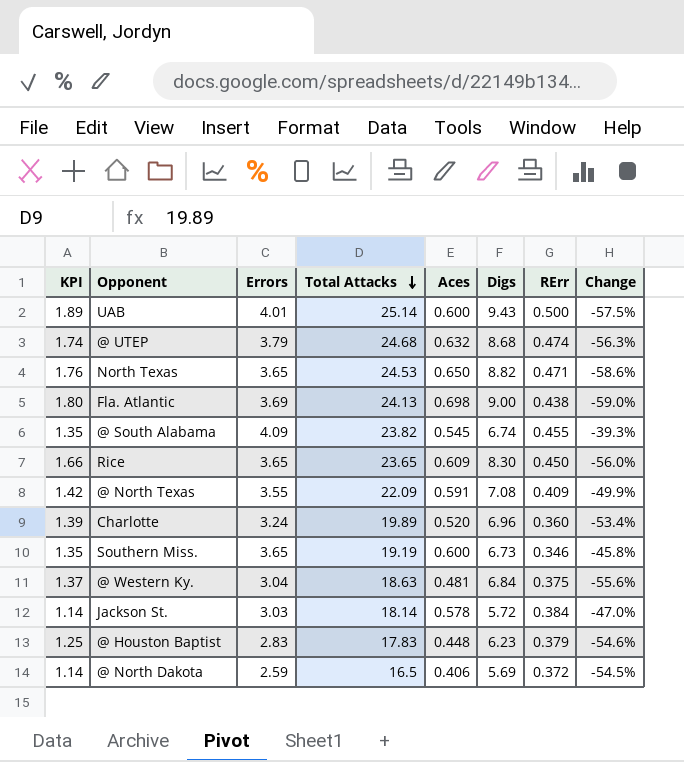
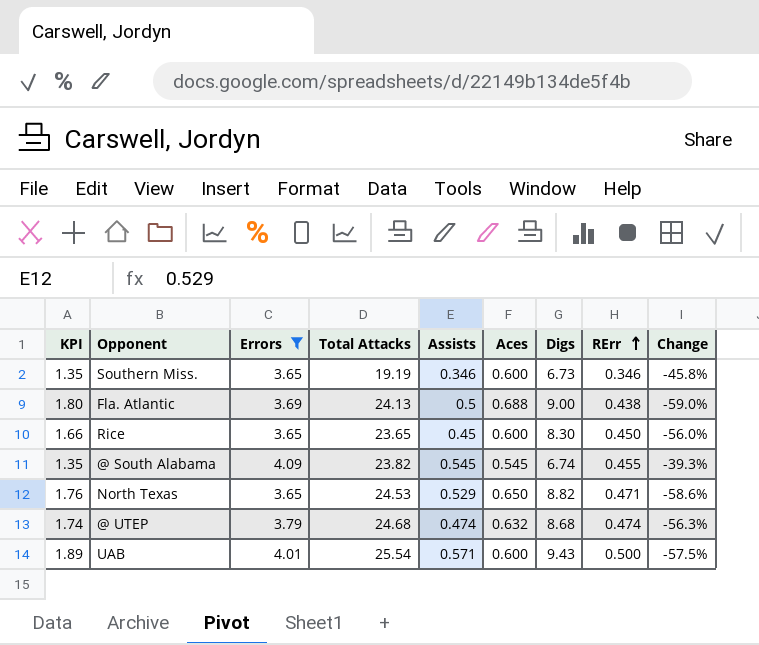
filter: none -> Errors >= 3.65
row order: Total Attacks descending -> RErr ascending
column Assists | position: none -> 5
Fla. Atlantic | Aces: 0.698 -> 0.688
Rice | Aces: 0.609 -> 0.600
UAB | Total Attacks: 25.14 -> 25.54

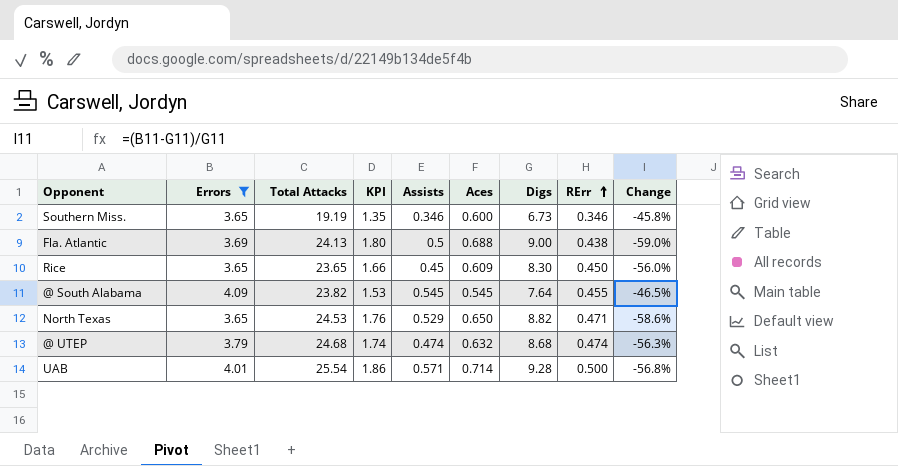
column KPI | position: 1 -> 4
Rice | Aces: 0.600 -> 0.609
@ South Alabama | KPI: 1.35 -> 1.53
@ South Alabama | Digs: 6.74 -> 7.64
@ South Alabama | Change: -39.3% -> -46.5%
UAB | KPI: 1.89 -> 1.86
UAB | Aces: 0.600 -> 0.714
UAB | Digs: 9.43 -> 9.28
UAB | Change: -57.5% -> -56.8%

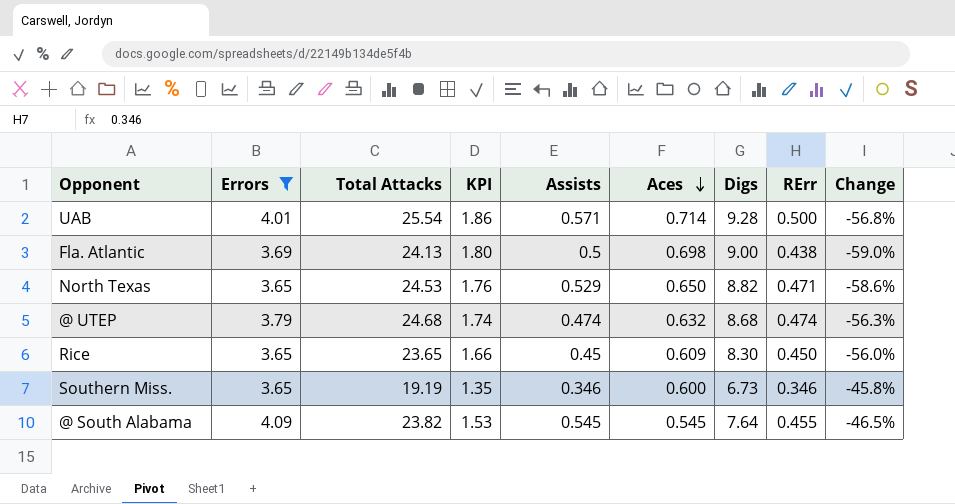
row order: RErr ascending -> Aces descending
Fla. Atlantic | Aces: 0.688 -> 0.698

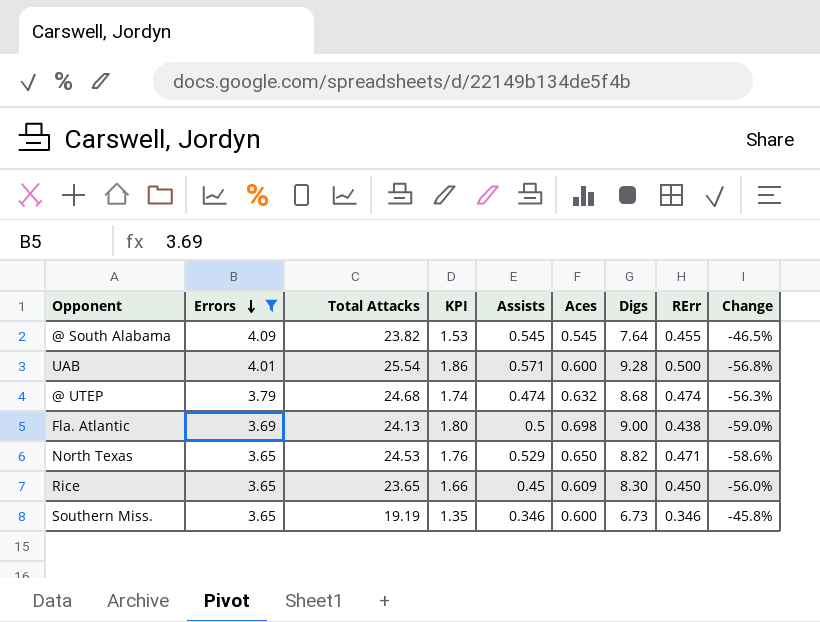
row order: Aces descending -> Errors descending
UAB | Aces: 0.714 -> 0.600

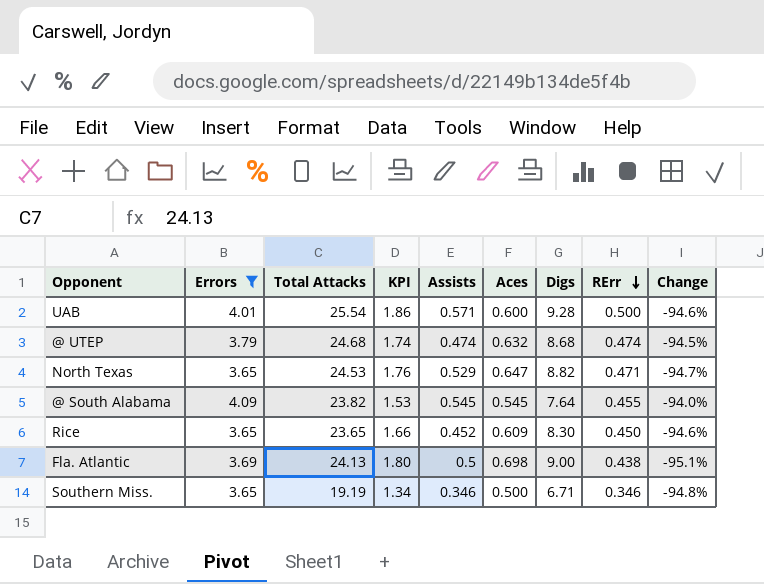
row order: Errors descending -> RErr descending
column Change | formula: ([Errors] - [Digs]) / [Digs] -> ([RErr] - [Digs]) / [Digs]
North Texas | Aces: 0.650 -> 0.647
Rice | Assists: 0.45 -> 0.452
Southern Miss. | KPI: 1.35 -> 1.34
Southern Miss. | Aces: 0.600 -> 0.500
Southern Miss. | Digs: 6.73 -> 6.71

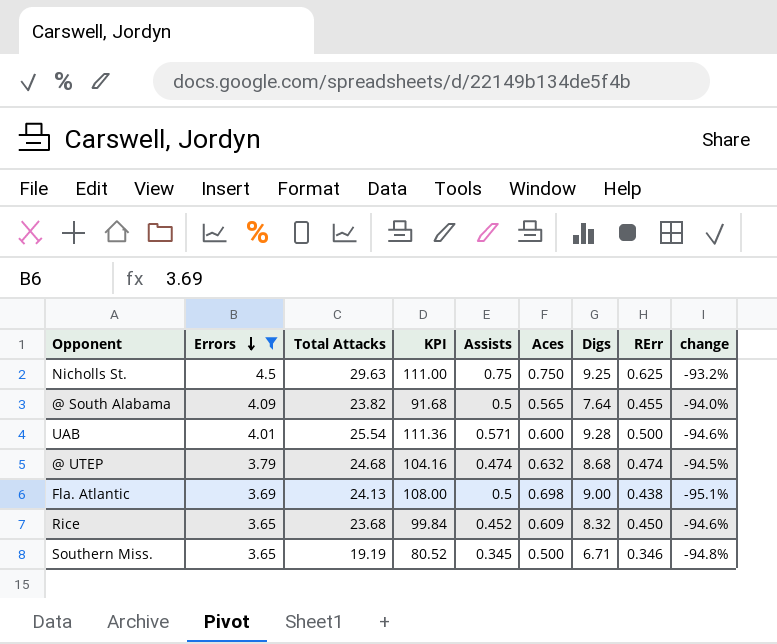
row order: RErr descending -> Errors descending
column KPI | formula: [Digs] * 0.2 -> [Digs] * 12
column name: Change -> change
row North Texas: 3.65 | 24.53 | 1.76 | 0.529 | 0.647 | 8.82 | 0.471 | -94.7% -> none
row Nicholls St.: none -> 4.5 | 29.63 | 111.00 | 0.75 | 0.750 | 9.25 | 0.625 | -93.2%
@ South Alabama | Assists: 0.545 -> 0.5
@ South Alabama | Aces: 0.545 -> 0.565
Rice | Total Attacks: 23.65 -> 23.68
Rice | Digs: 8.30 -> 8.32
Southern Miss. | Assists: 0.346 -> 0.345

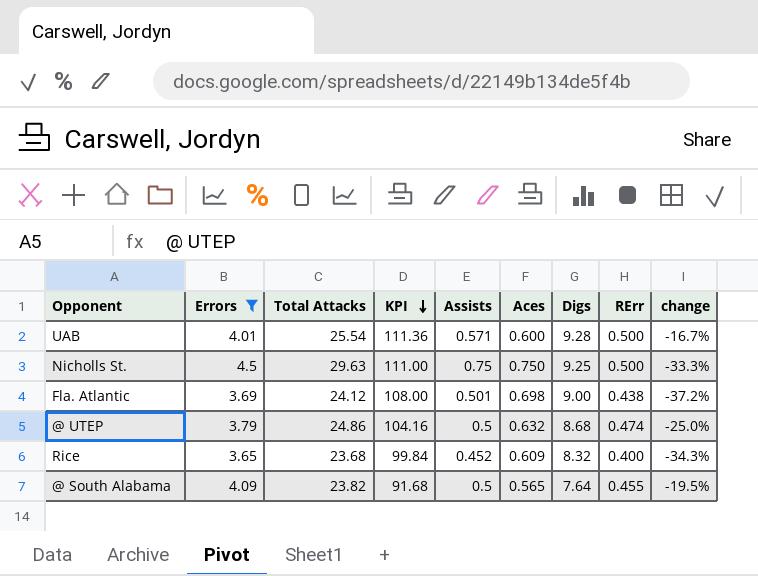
row order: Errors descending -> KPI descending
column change | formula: ([RErr] - [Digs]) / [Digs] -> ([RErr] - [Aces]) / [Aces]
row Southern Miss.: 3.65 | 19.19 | 80.52 | 0.345 | 0.500 | 6.71 | 0.346 | -94.8% -> none
Nicholls St. | RErr: 0.625 -> 0.500
Fla. Atlantic | Total Attacks: 24.13 -> 24.12
Fla. Atlantic | Assists: 0.5 -> 0.501
@ UTEP | Total Attacks: 24.68 -> 24.86
@ UTEP | Assists: 0.474 -> 0.5
Rice | RErr: 0.450 -> 0.400

